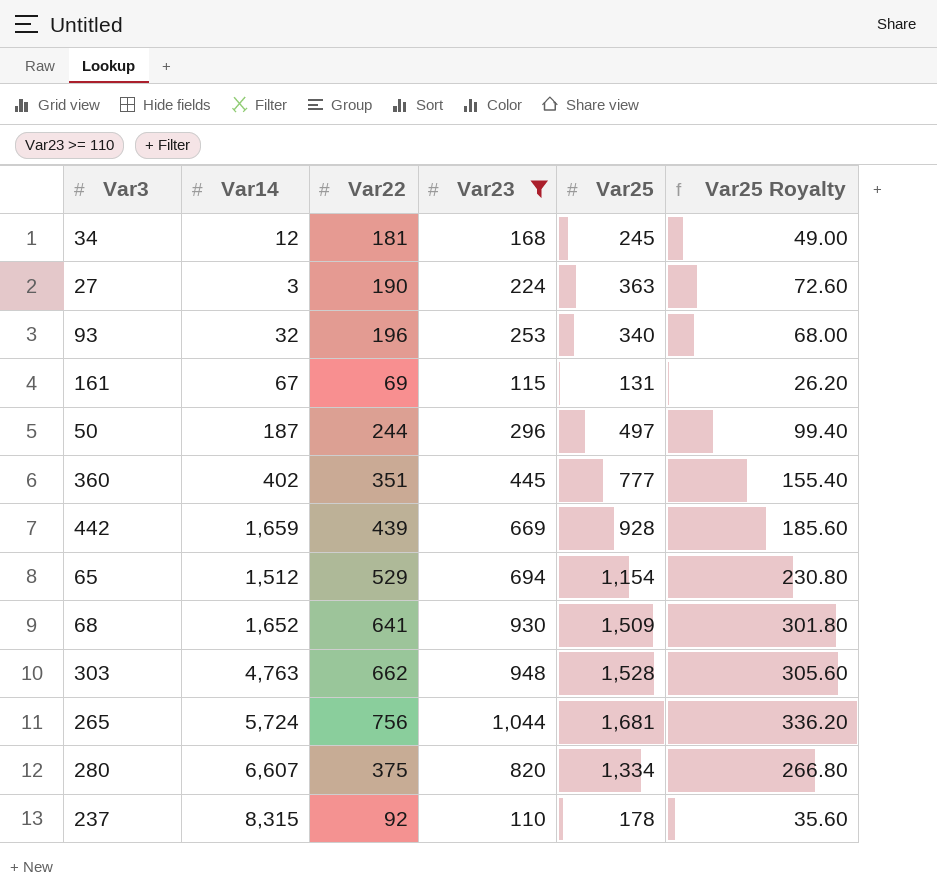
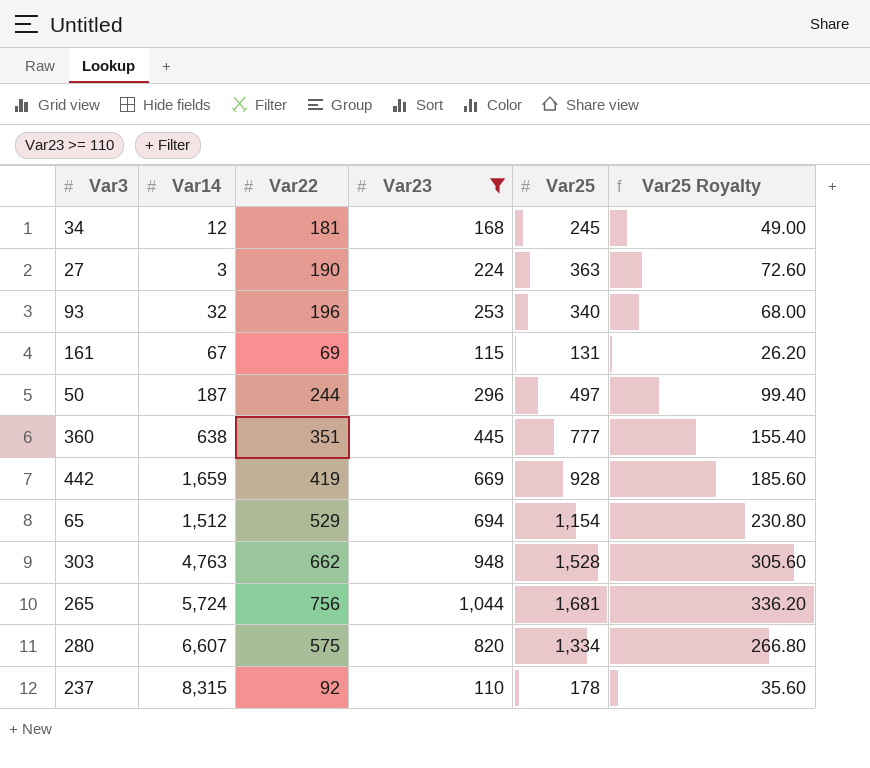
row 68: 1,652 | 641 | 930 | 1,509 | 301.80 -> none
360 | Var14: 402 -> 638
442 | Var22: 439 -> 419
280 | Var22: 375 -> 575

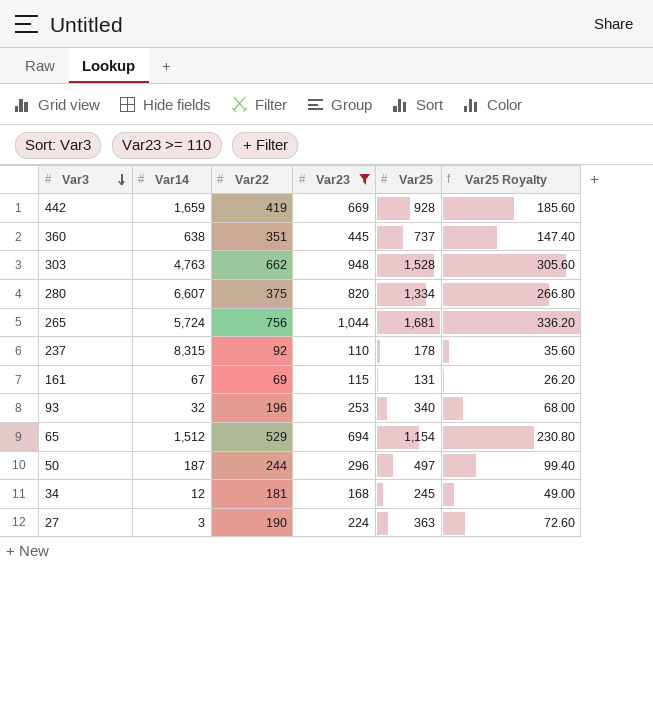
row order: none -> Var3 descending
360 | Var25: 777 -> 737
360 | Var25 Royalty: 155.40 -> 147.40
280 | Var22: 575 -> 375

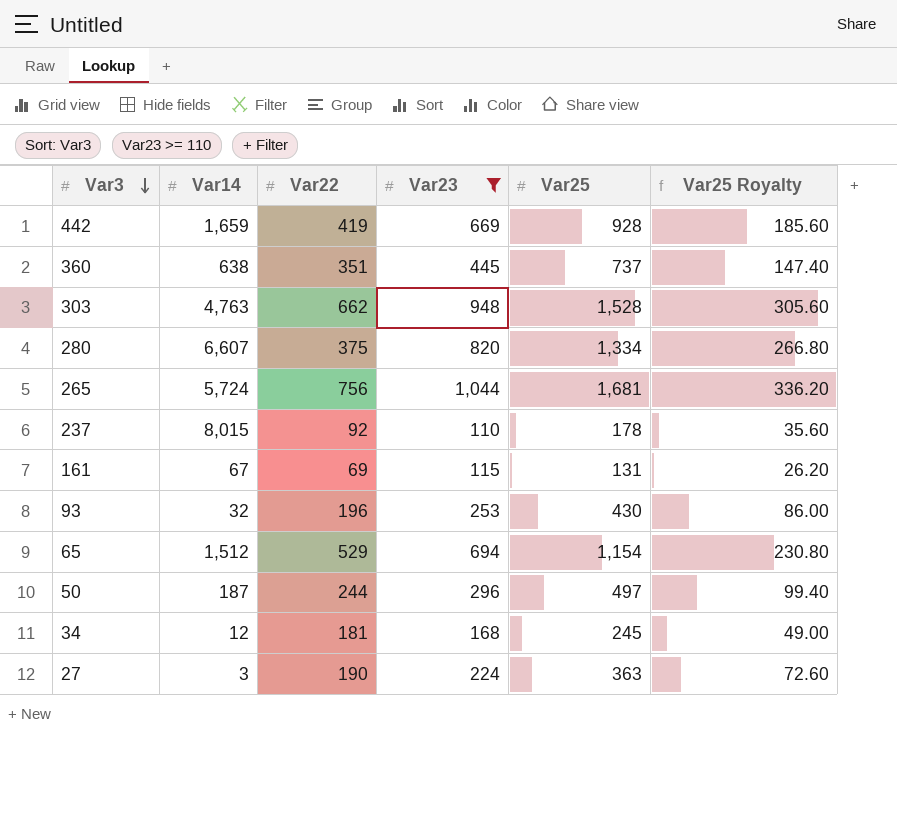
237 | Var14: 8,315 -> 8,015
93 | Var25: 340 -> 430
93 | Var25 Royalty: 68.00 -> 86.00

